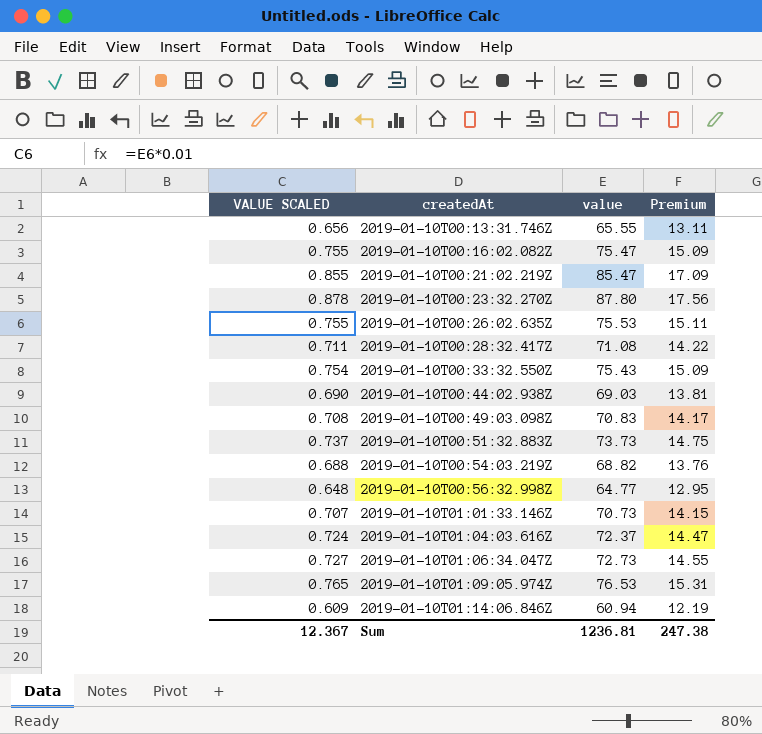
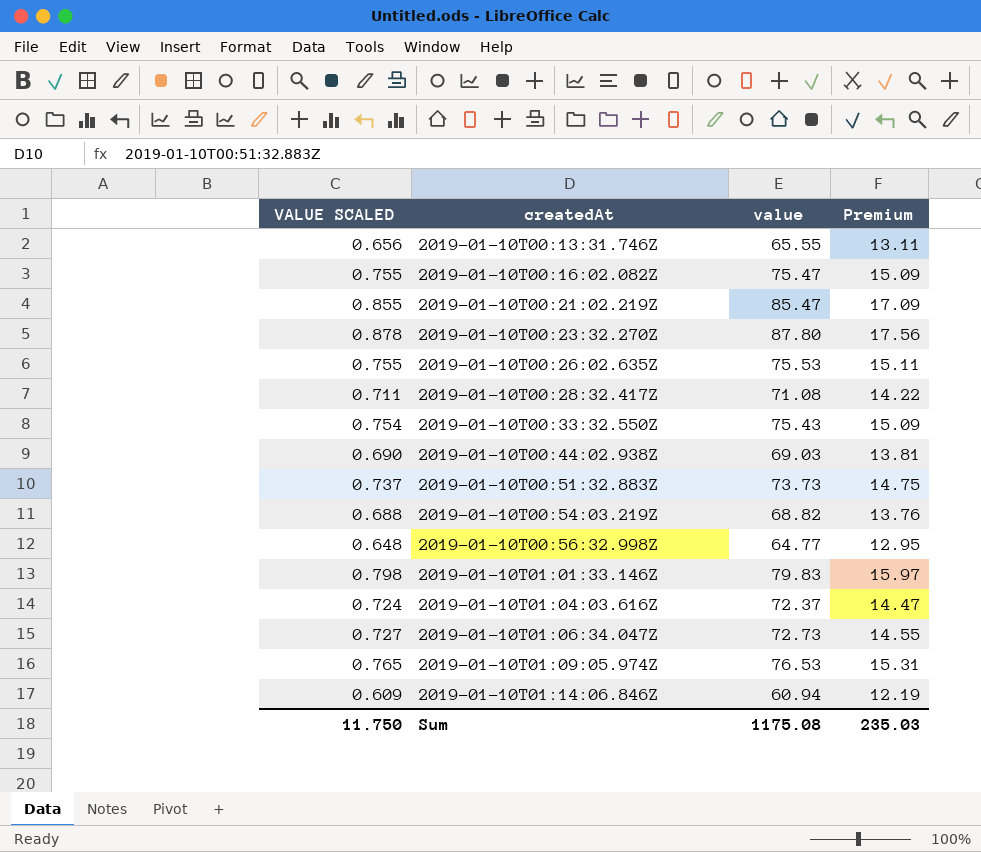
row 2019-01-10T00:49:03.098Z: 0.708 | 70.83 | 14.17 -> none
2019-01-10T01:01:33.146Z | VALUE SCALED: 0.707 -> 0.798
2019-01-10T01:01:33.146Z | value: 70.73 -> 79.83
2019-01-10T01:01:33.146Z | Premium: 14.15 -> 15.97
Sum | VALUE SCALED: 12.367 -> 11.750
Sum | value: 1236.81 -> 1175.08
Sum | Premium: 247.38 -> 235.03

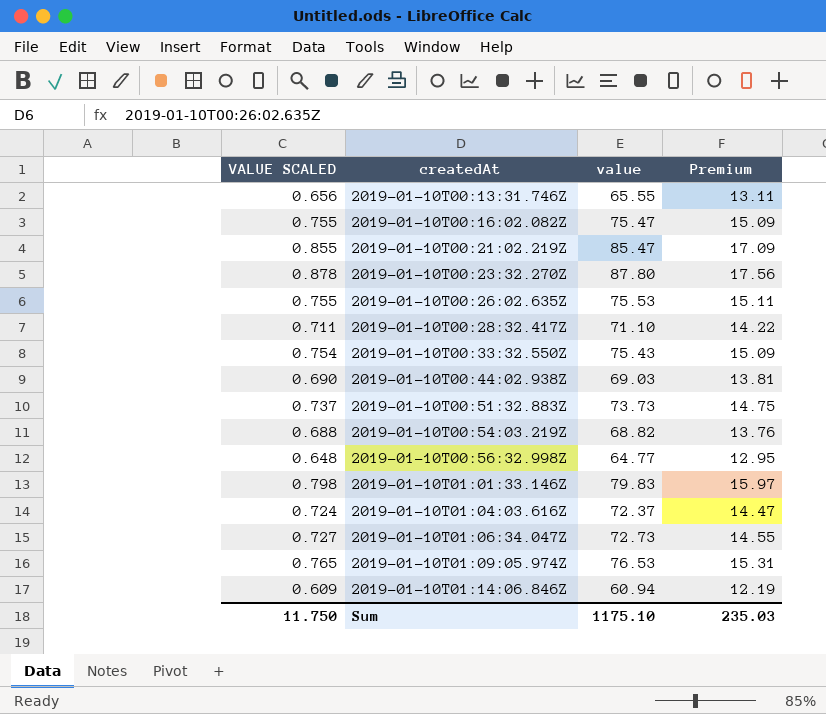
2019-01-10T00:28:32.417Z | value: 71.08 -> 71.10
Sum | value: 1175.08 -> 1175.10

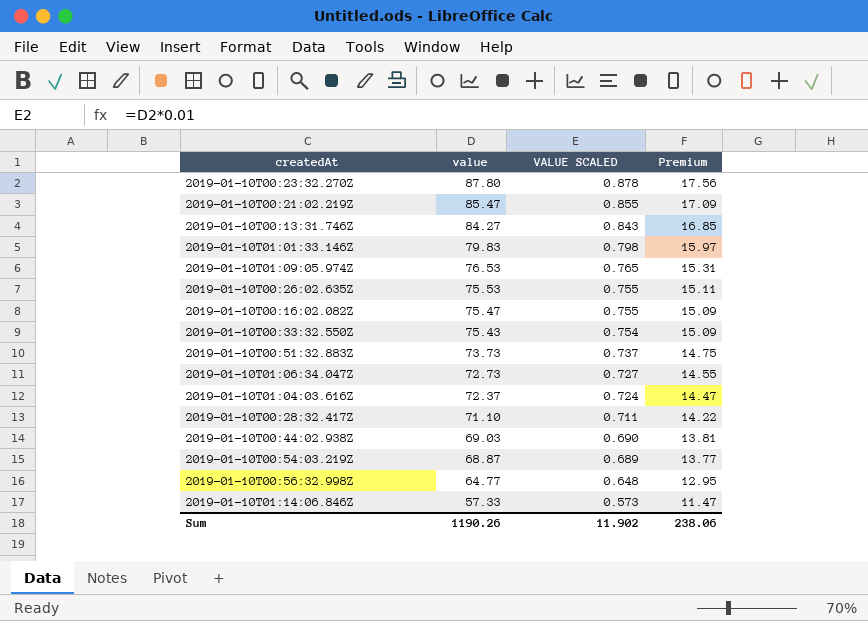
row order: createdAt ascending -> value descending
column VALUE SCALED | position: 1 -> 3
2019-01-10T00:13:31.746Z | value: 65.55 -> 84.27
2019-01-10T00:13:31.746Z | VALUE SCALED: 0.656 -> 0.843
2019-01-10T00:13:31.746Z | Premium: 13.11 -> 16.85
2019-01-10T00:54:03.219Z | value: 68.82 -> 68.87
2019-01-10T00:54:03.219Z | VALUE SCALED: 0.688 -> 0.689
2019-01-10T00:54:03.219Z | Premium: 13.76 -> 13.77
2019-01-10T01:14:06.846Z | value: 60.94 -> 57.33
2019-01-10T01:14:06.846Z | VALUE SCALED: 0.609 -> 0.573
2019-01-10T01:14:06.846Z | Premium: 12.19 -> 11.47
Sum | value: 1175.10 -> 1190.26
Sum | VALUE SCALED: 11.750 -> 11.902
Sum | Premium: 235.03 -> 238.06

